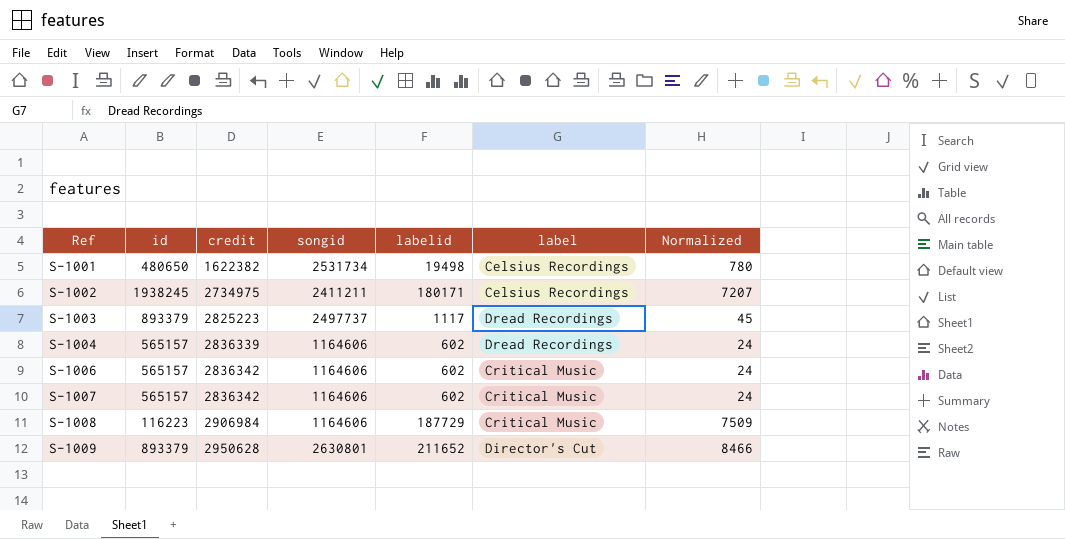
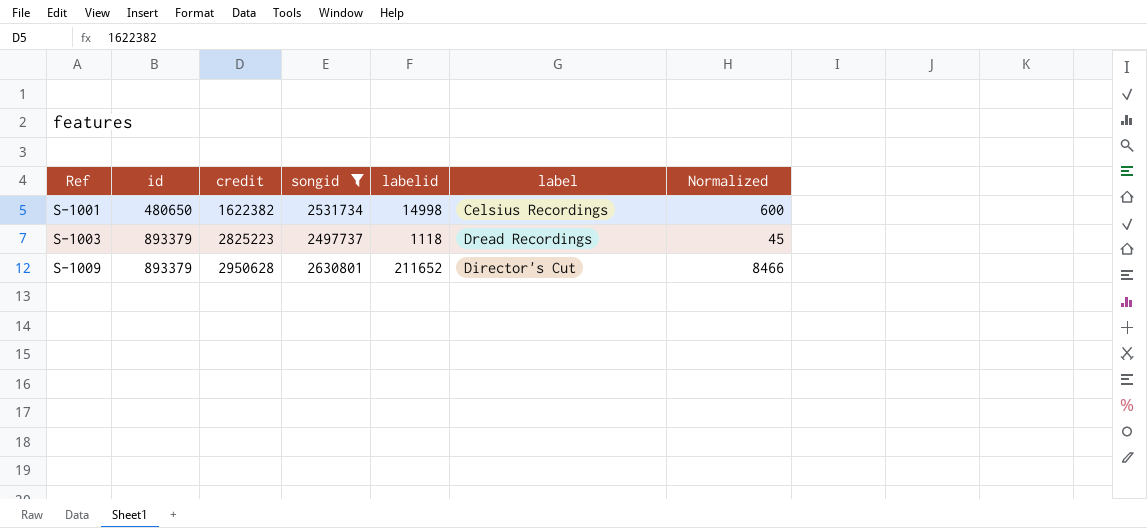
filter: none -> songid >= 2497737
S-1001 | labelid: 19498 -> 14998
S-1001 | Normalized: 780 -> 600
S-1003 | labelid: 1117 -> 1118

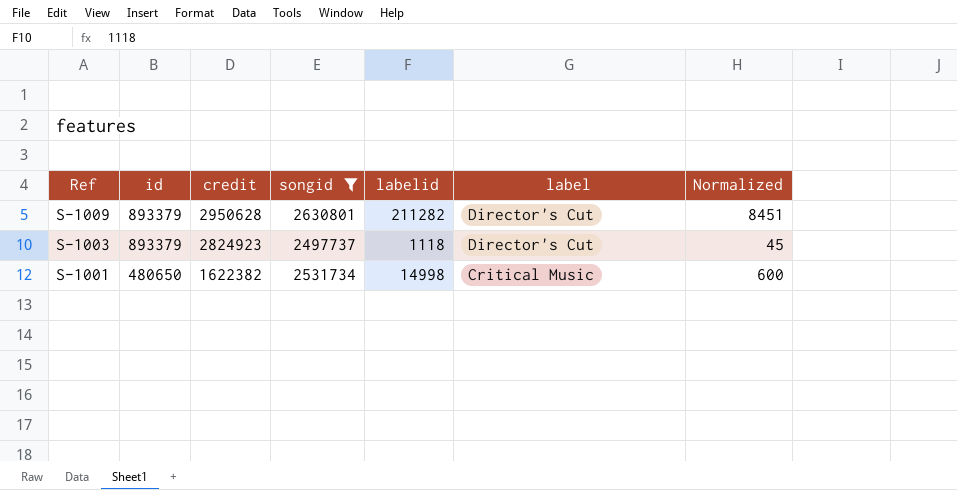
row order: Ref ascending -> Ref descending
S-1009 | labelid: 211652 -> 211282
S-1009 | Normalized: 8466 -> 8451
S-1003 | credit: 2825223 -> 2824923
S-1003 | label: Dread Recordings -> Director's Cut
S-1001 | label: Celsius Recordings -> Critical Music

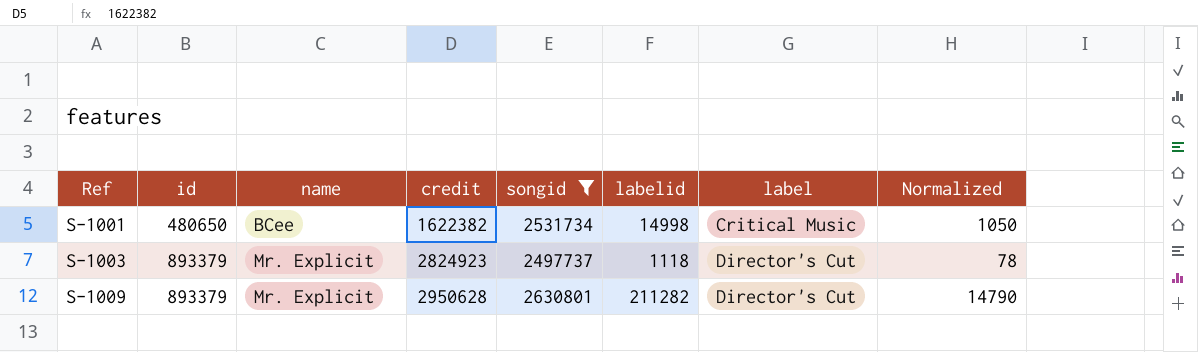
row order: Ref descending -> Ref ascending
column name | position: none -> 3
column Normalized | formula: [labelid] * 0.04 -> [labelid] * 0.07

